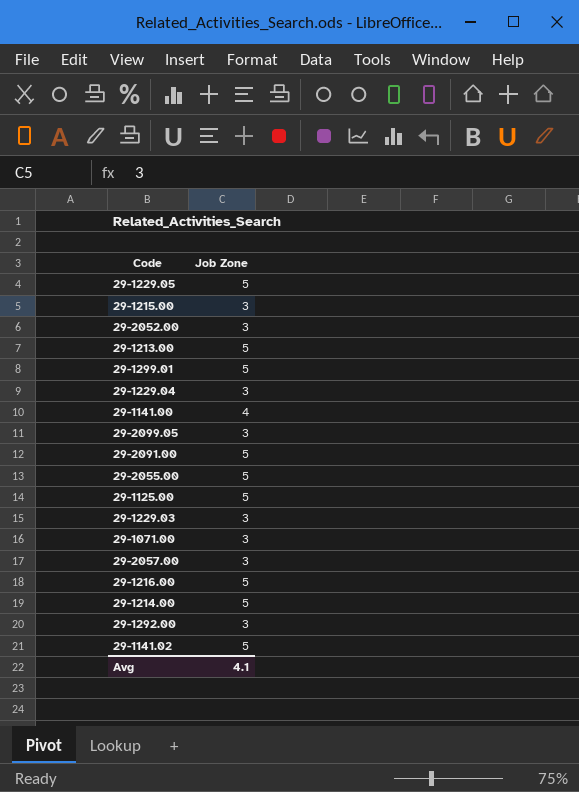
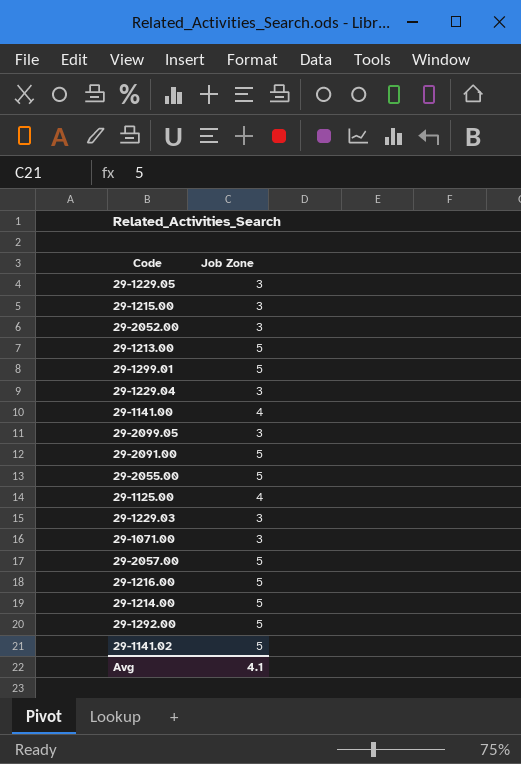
29-1229.05 | Job Zone: 5 -> 3
29-1125.00 | Job Zone: 5 -> 4
29-2057.00 | Job Zone: 3 -> 5
29-1292.00 | Job Zone: 3 -> 5

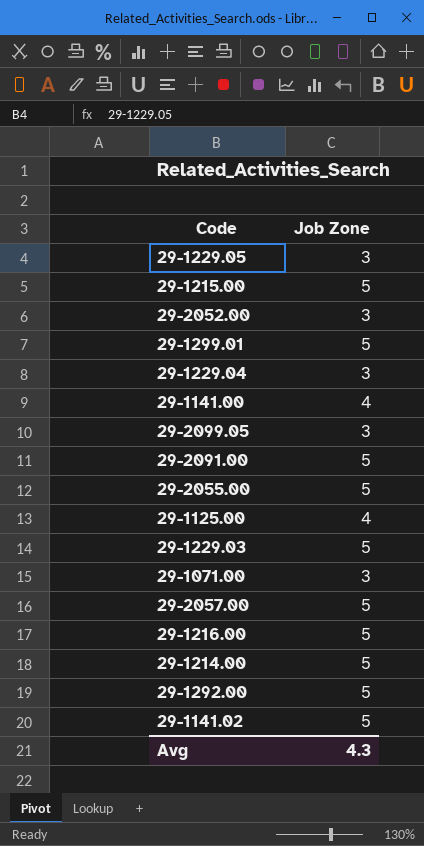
row 29-1213.00: 5 -> none
29-1215.00 | Job Zone: 3 -> 5
29-1229.03 | Job Zone: 3 -> 5
Avg | Job Zone: 4.1 -> 4.3

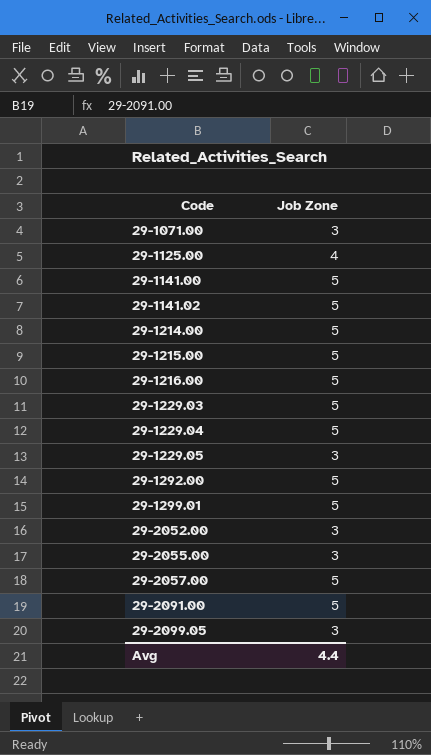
row order: none -> Code ascending
29-1141.00 | Job Zone: 4 -> 5
29-1229.04 | Job Zone: 3 -> 5
29-2055.00 | Job Zone: 5 -> 3
Avg | Job Zone: 4.3 -> 4.4

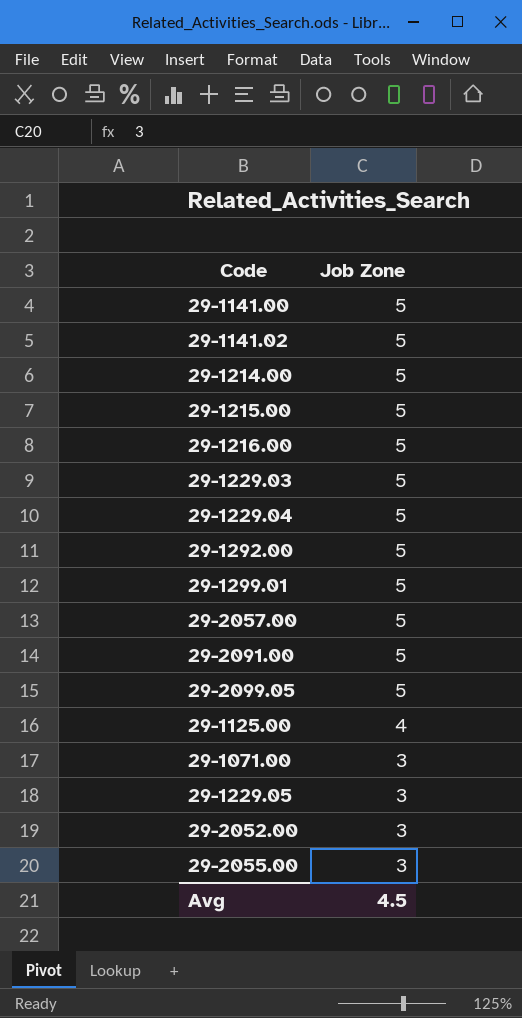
row order: Code ascending -> Job Zone descending
29-2099.05 | Job Zone: 3 -> 5
Avg | Job Zone: 4.4 -> 4.5

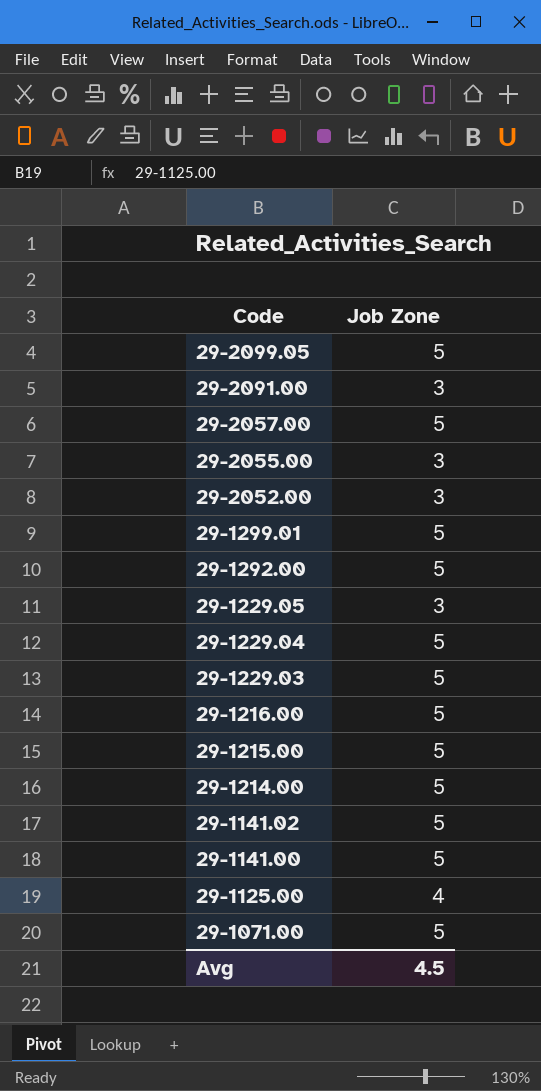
row order: Job Zone descending -> Code descending
29-2091.00 | Job Zone: 5 -> 3
29-1071.00 | Job Zone: 3 -> 5

